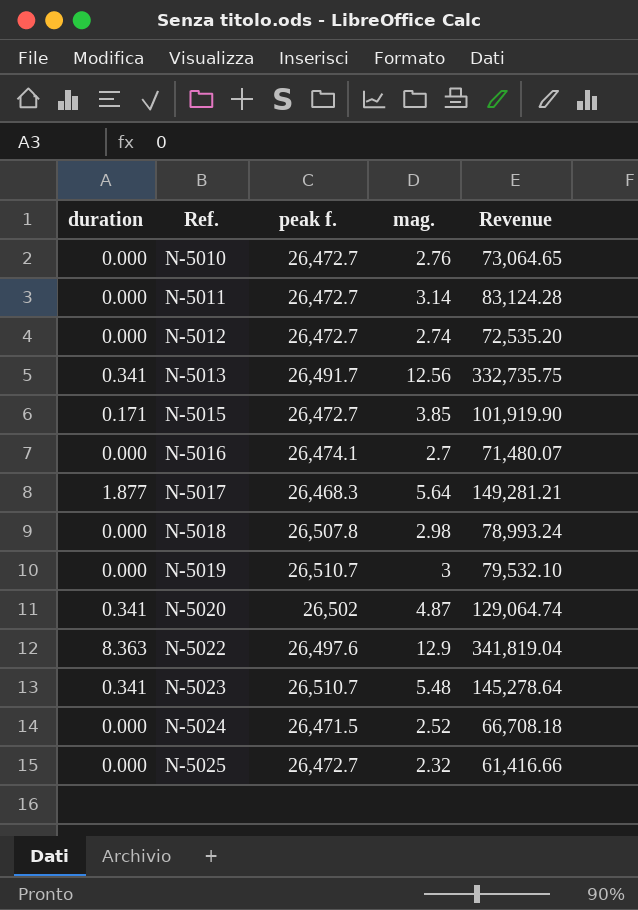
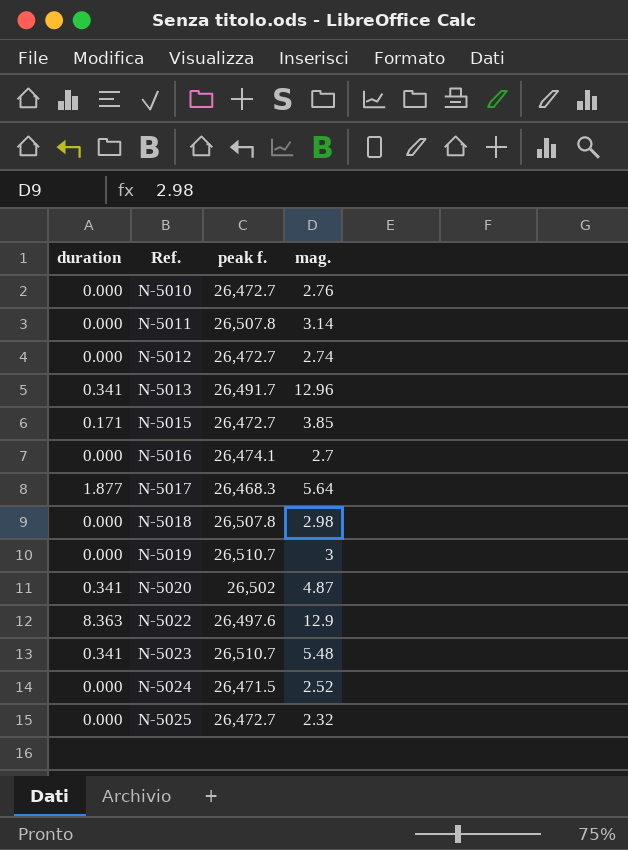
column Revenue | formula: [peak f.] * [mag.] -> none
N-5011 | peak f.: 26,472.7 -> 26,507.8
N-5013 | mag.: 12.56 -> 12.96

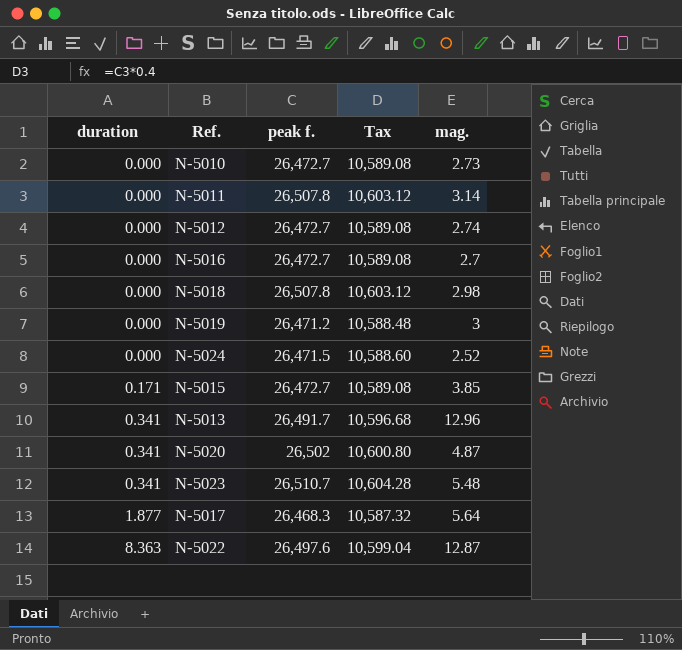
row order: Ref. ascending -> duration ascending
column Tax | formula: none -> [peak f.] * 0.4
row N-5025: 0.000 | 26,472.7 | 2.32 -> none
N-5010 | mag.: 2.76 -> 2.73
N-5016 | peak f.: 26,474.1 -> 26,472.7
N-5019 | peak f.: 26,510.7 -> 26,471.2
N-5022 | mag.: 12.9 -> 12.87

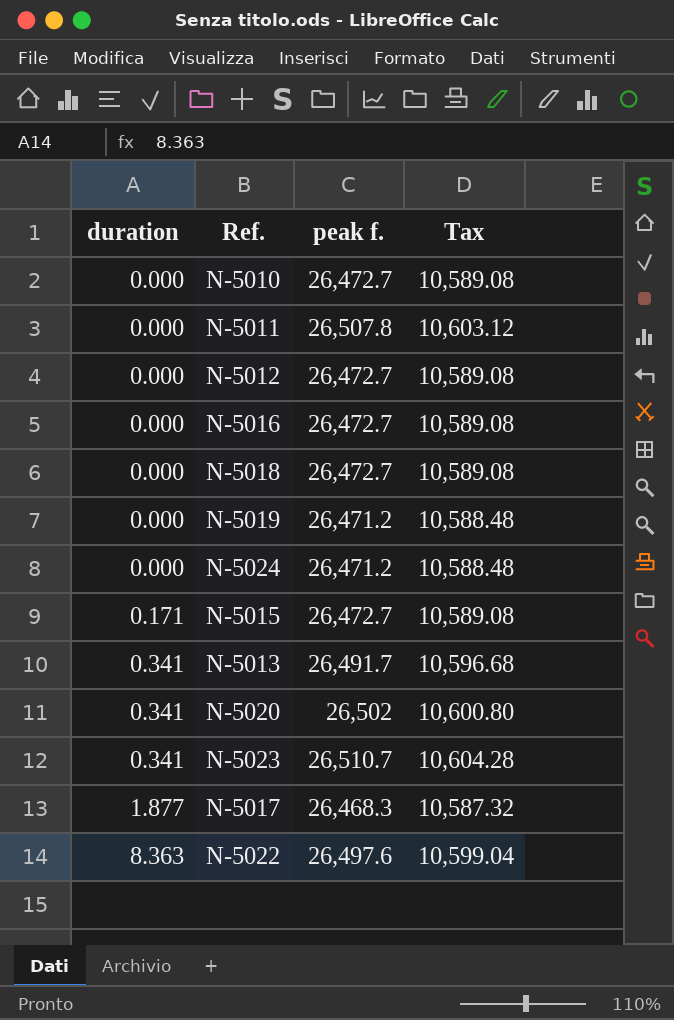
column mag. | position: 5 -> none
N-5018 | peak f.: 26,507.8 -> 26,472.7
N-5018 | Tax: 10,603.12 -> 10,589.08
N-5024 | peak f.: 26,471.5 -> 26,471.2
N-5024 | Tax: 10,588.60 -> 10,588.48

